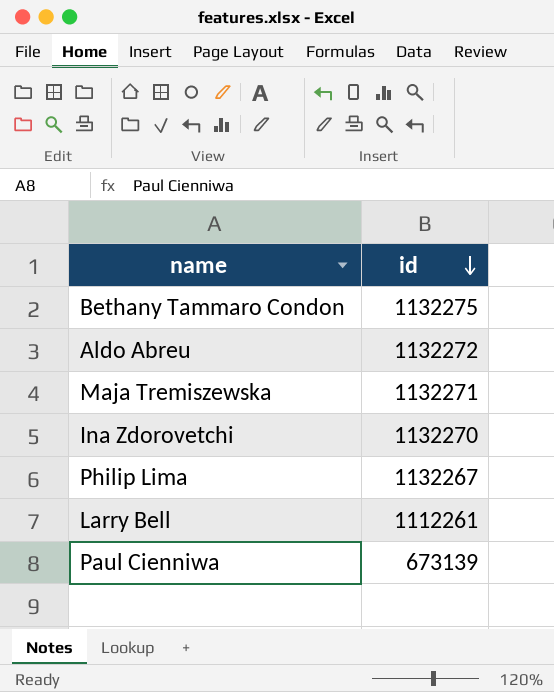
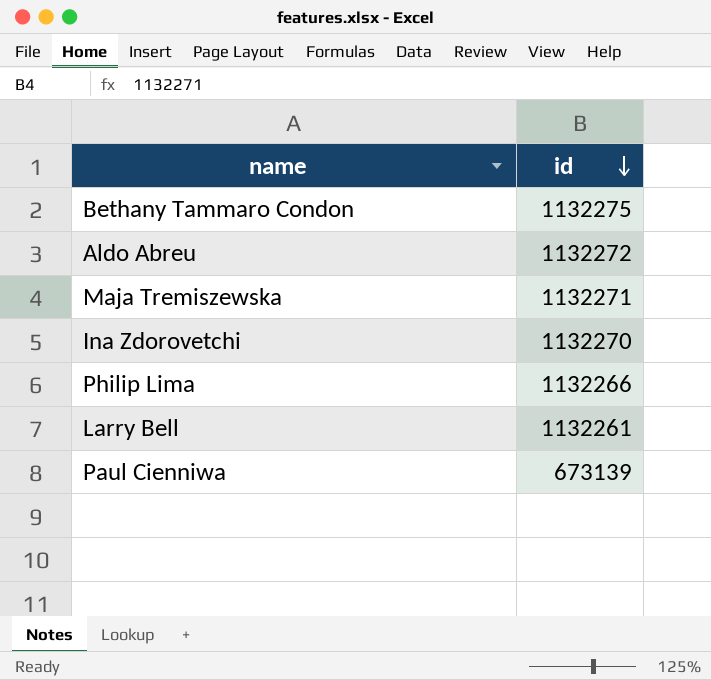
Philip Lima | id: 1132267 -> 1132266
Larry Bell | id: 1112261 -> 1132261

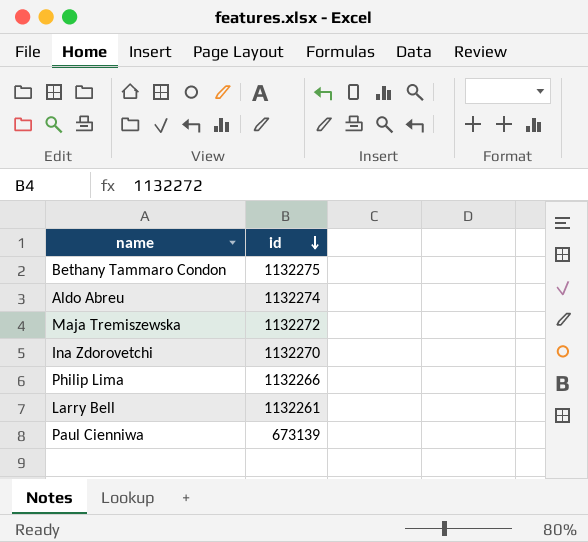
Aldo Abreu | id: 1132272 -> 1132274
Maja Tremiszewska | id: 1132271 -> 1132272

